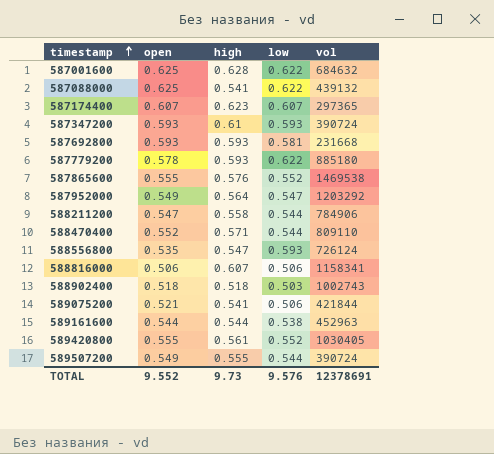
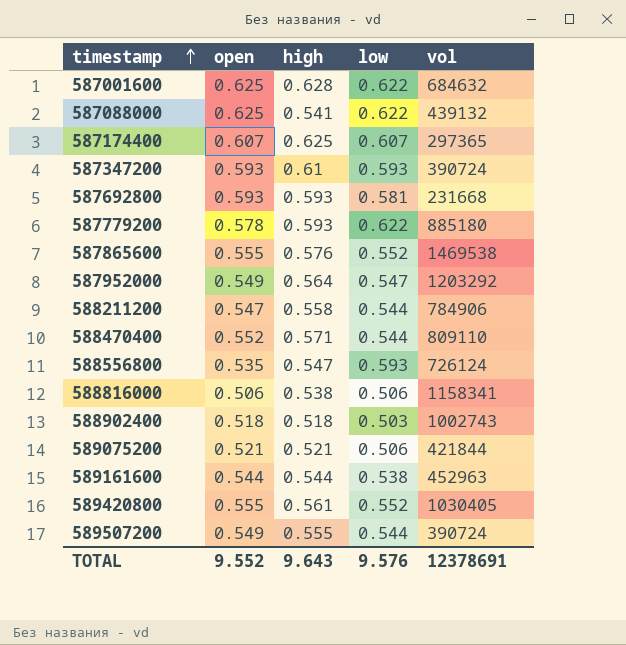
587174400 | high: 0.623 -> 0.625
588816000 | high: 0.607 -> 0.538
589075200 | high: 0.541 -> 0.521
TOTAL | high: 9.73 -> 9.643

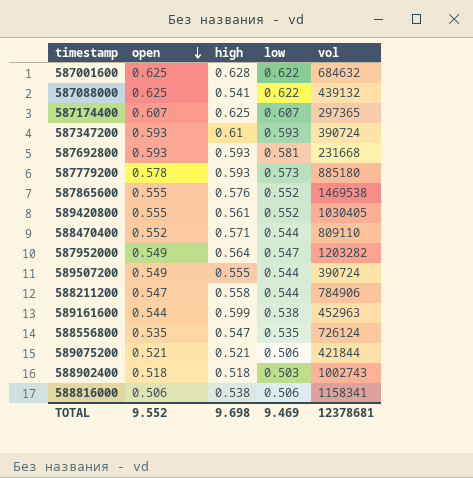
row order: timestamp ascending -> open descending
587779200 | low: 0.622 -> 0.573
587952000 | vol: 1203292 -> 1203282
589161600 | high: 0.544 -> 0.599
588556800 | low: 0.593 -> 0.535
TOTAL | high: 9.643 -> 9.698
TOTAL | low: 9.576 -> 9.469
TOTAL | vol: 12378691 -> 12378681

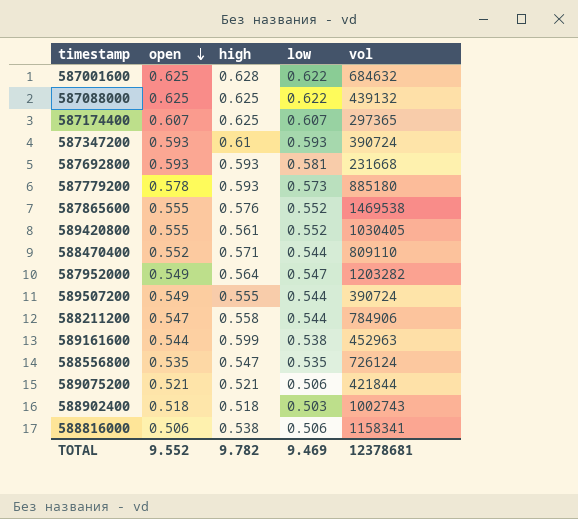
587088000 | high: 0.541 -> 0.625
TOTAL | high: 9.698 -> 9.782

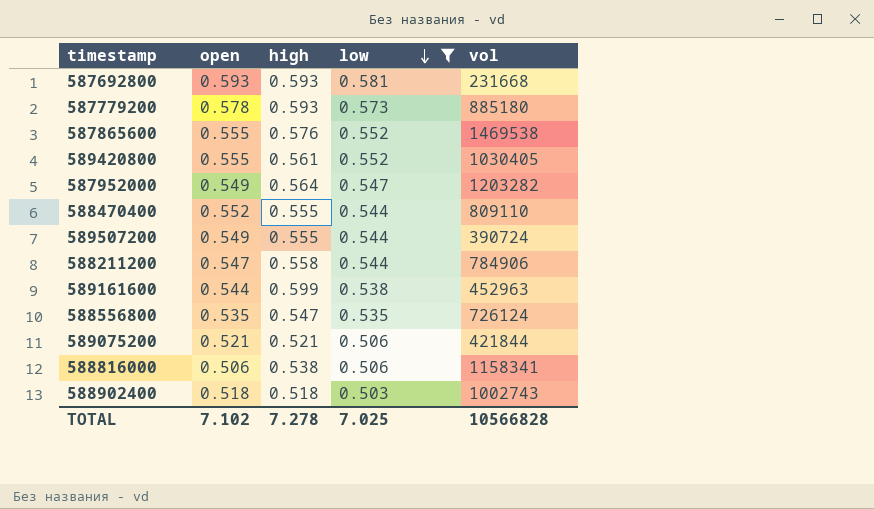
filter: none -> low <= 0.581
row order: open descending -> low descending
588470400 | high: 0.571 -> 0.555
TOTAL | open: 9.552 -> 7.102
TOTAL | high: 9.782 -> 7.278
TOTAL | low: 9.469 -> 7.025
TOTAL | vol: 12378681 -> 10566828

